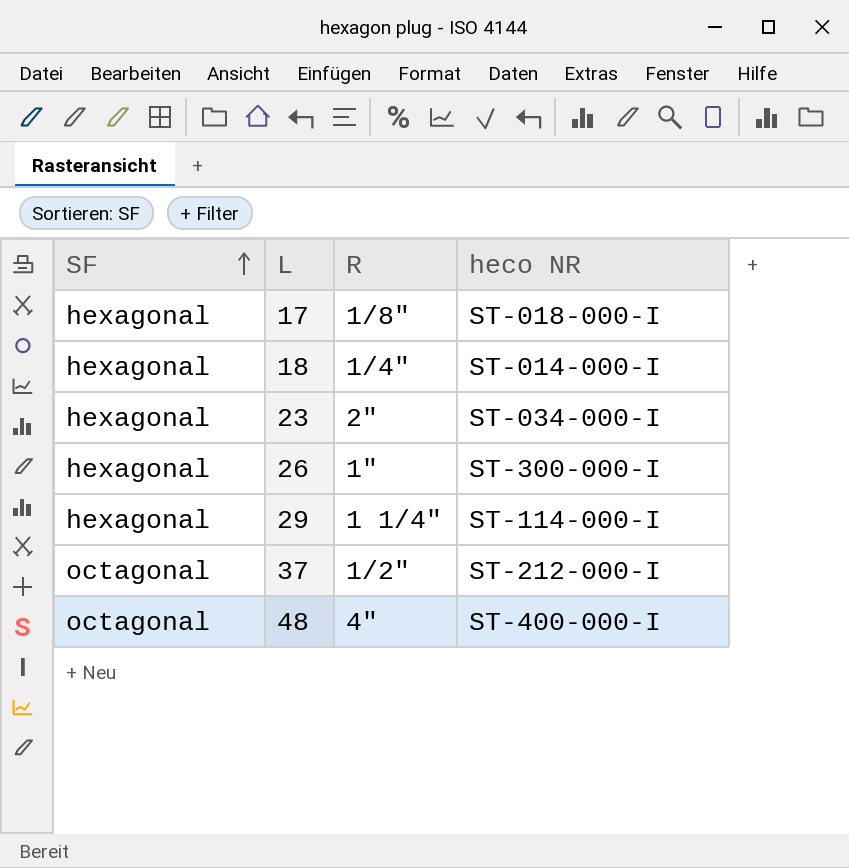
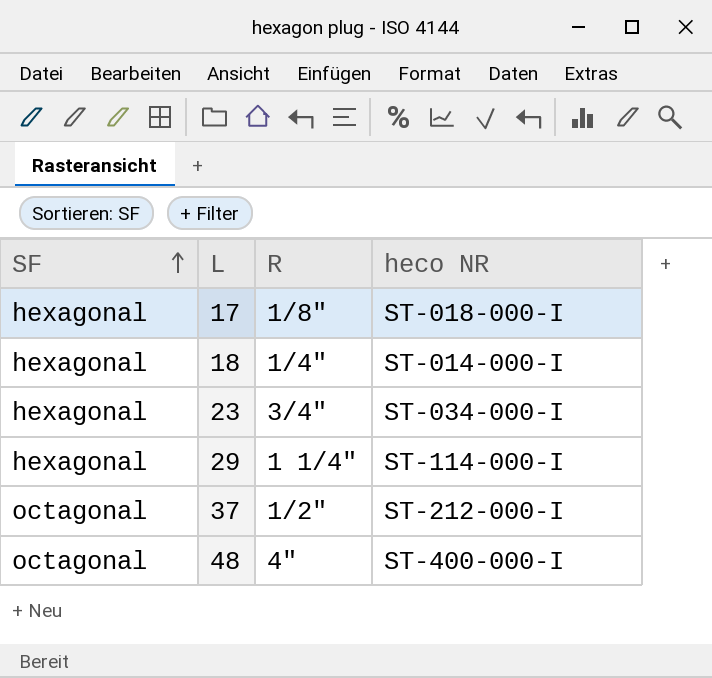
row 26: hexagonal | 1" | ST-300-000-I -> none
23 | R: 2" -> 3/4"

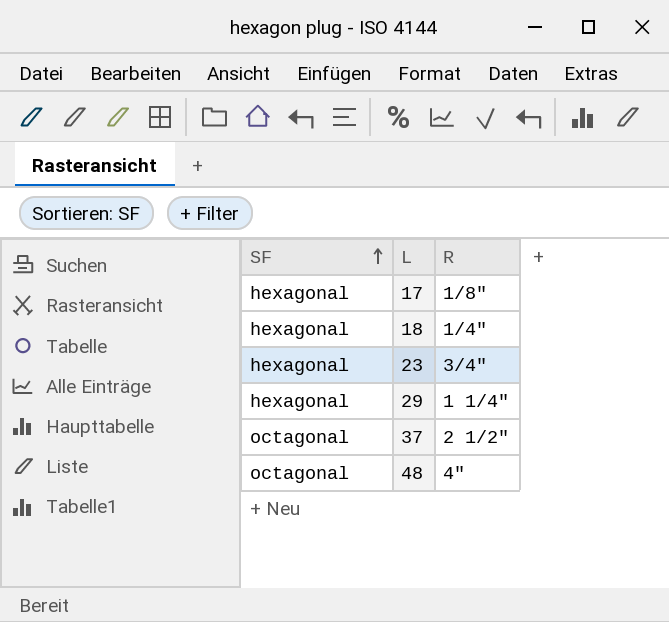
column heco NR | position: 4 -> none
37 | R: 1/2" -> 2 1/2"

